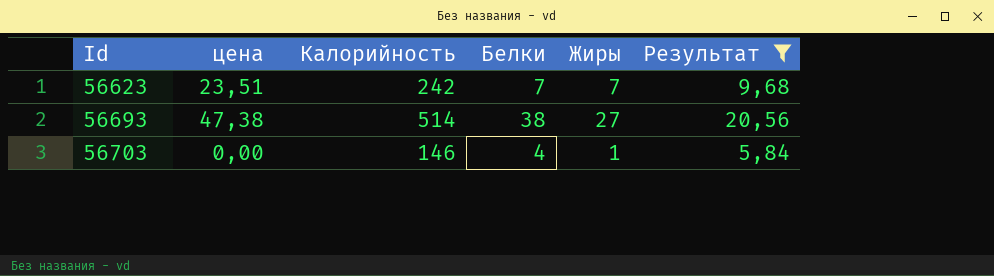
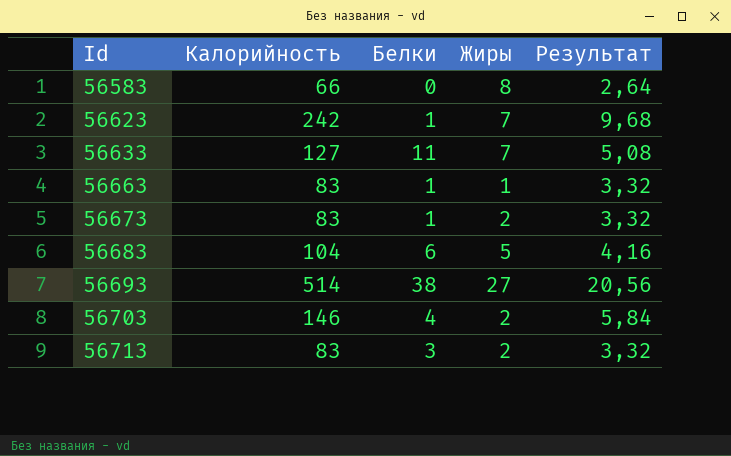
filter: Результат >= 5,84 -> none
column цена | position: 2 -> none
56623 | Белки: 7 -> 1
56703 | Жиры: 1 -> 2

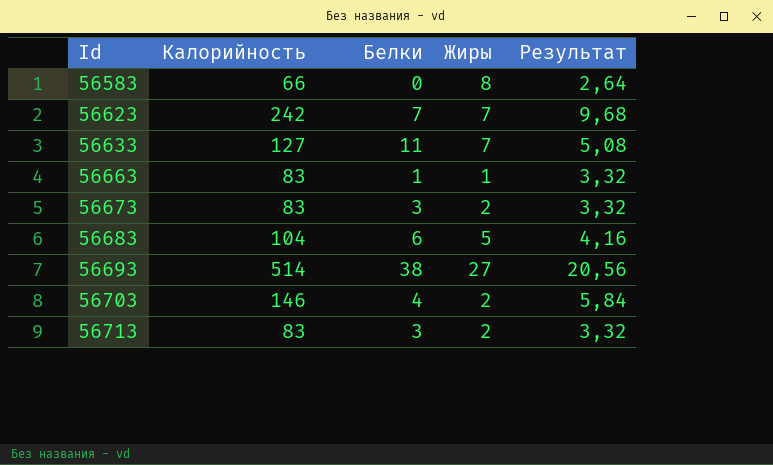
56623 | Белки: 1 -> 7
56673 | Белки: 1 -> 3

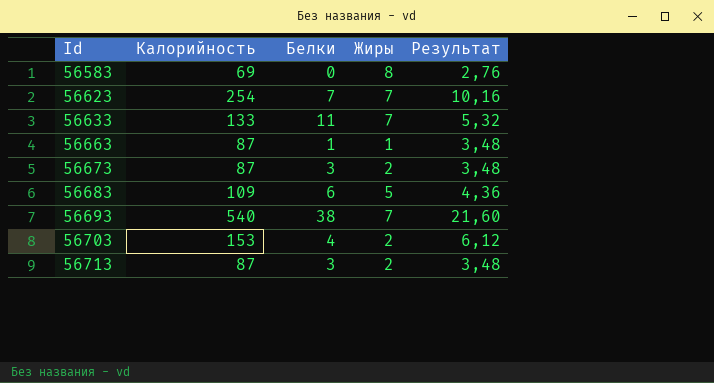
56583 | Калорийность: 66 -> 69
56583 | Результат: 2,64 -> 2,76
56623 | Калорийность: 242 -> 254
56623 | Результат: 9,68 -> 10,16
56633 | Калорийность: 127 -> 133
56633 | Результат: 5,08 -> 5,32
56663 | Калорийность: 83 -> 87
56663 | Результат: 3,32 -> 3,48
56673 | Калорийность: 83 -> 87
56673 | Результат: 3,32 -> 3,48
56683 | Калорийность: 104 -> 109
56683 | Результат: 4,16 -> 4,36
56693 | Калорийность: 514 -> 540
56693 | Жиры: 27 -> 7
56693 | Результат: 20,56 -> 21,60
56703 | Калорийность: 146 -> 153
56703 | Результат: 5,84 -> 6,12
56713 | Калорийность: 83 -> 87
56713 | Результат: 3,32 -> 3,48

